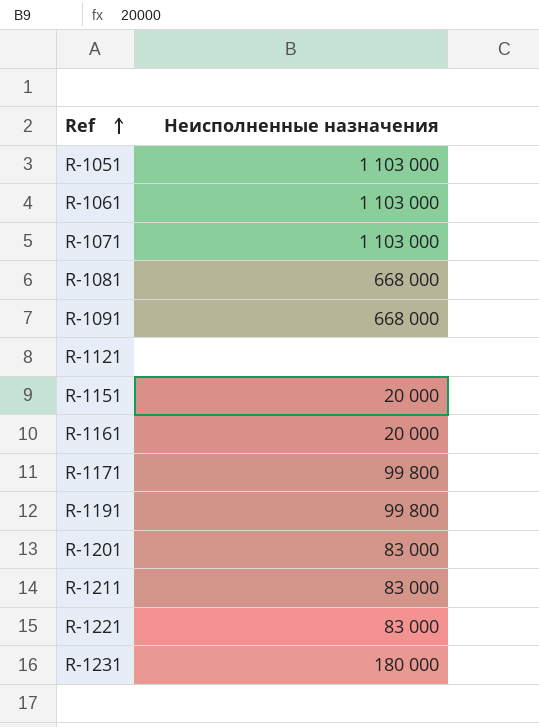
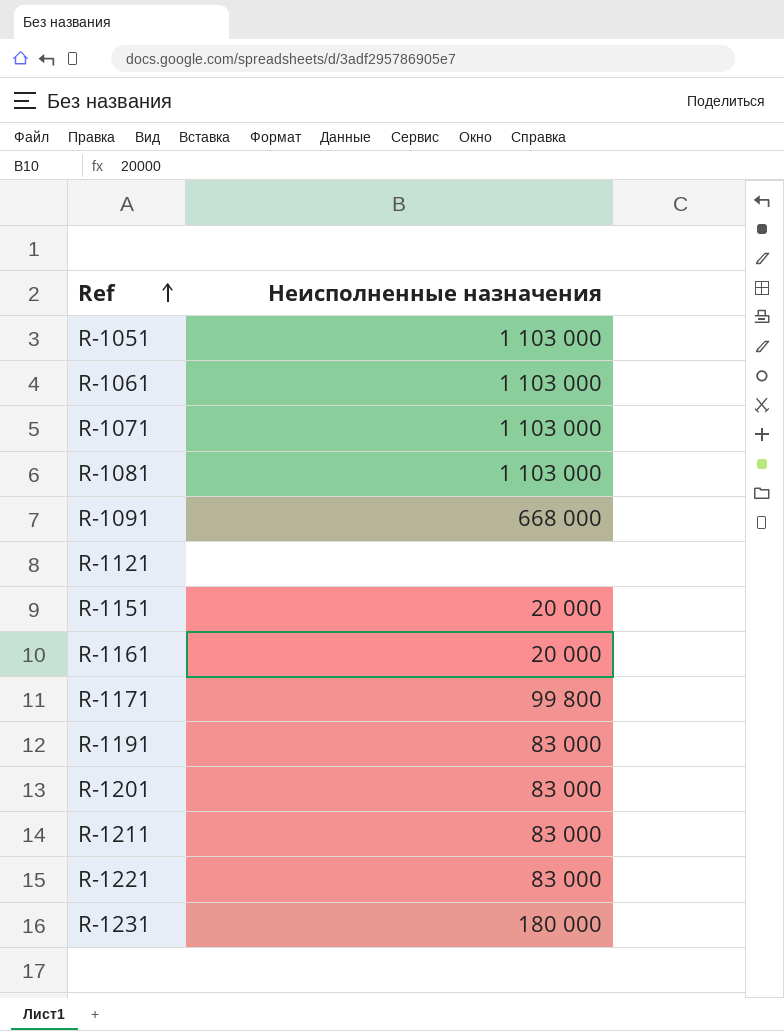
R-1081 | Неисполненные назначения: 668 000 -> 1 103 000
R-1191 | Неисполненные назначения: 99 800 -> 83 000

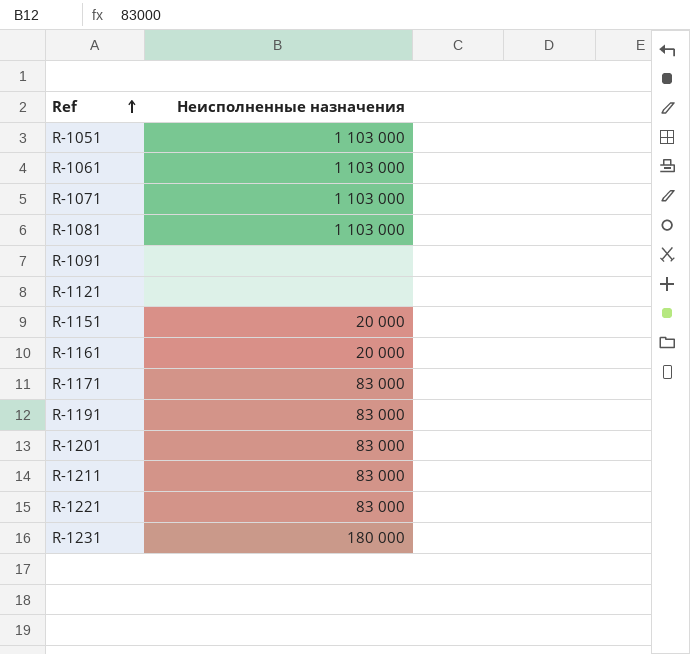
R-1091 | Неисполненные назначения: 668 000 -> none
R-1171 | Неисполненные назначения: 99 800 -> 83 000

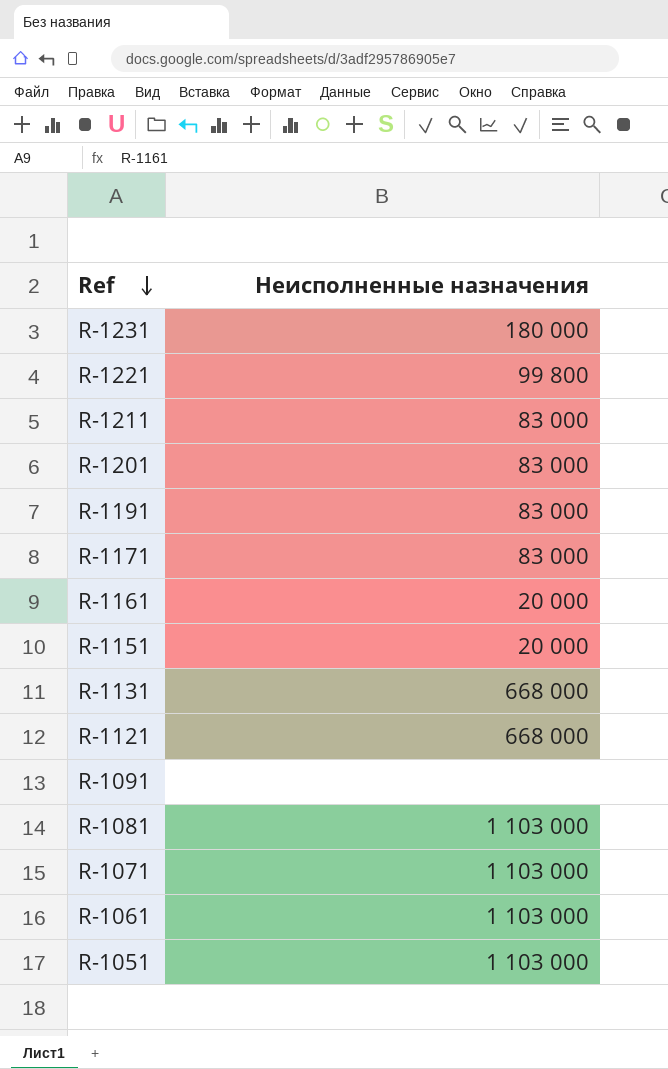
row order: Ref ascending -> Ref descending
R-1221 | Неисполненные назначения: 83 000 -> 99 800
row R-1131: none -> 668 000
R-1121 | Неисполненные назначения: none -> 668 000

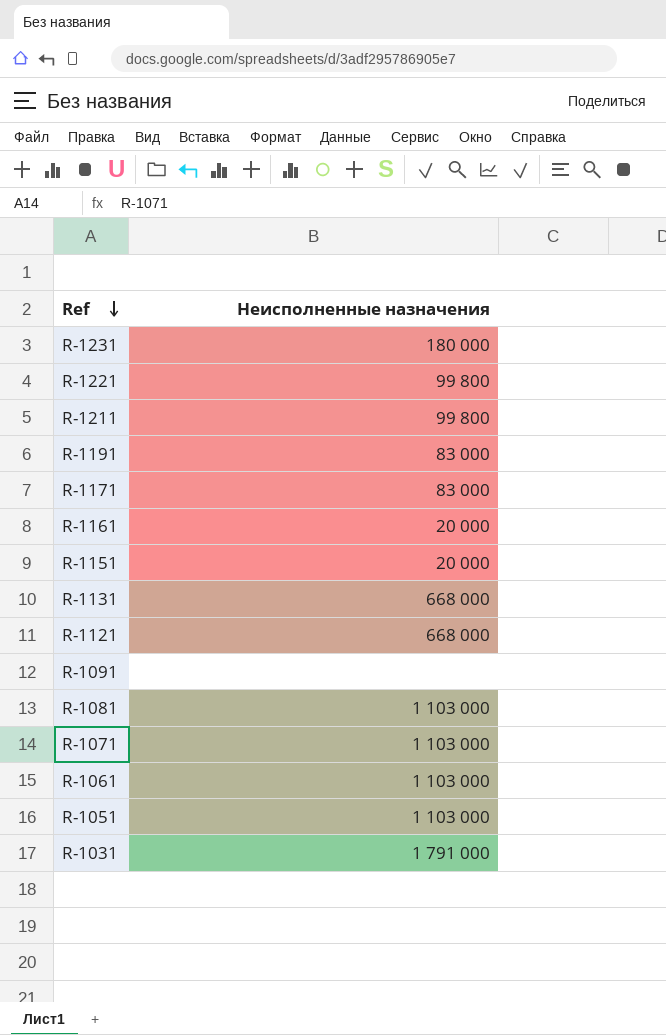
row R-1201: 83 000 -> none
R-1211 | Неисполненные назначения: 83 000 -> 99 800
row R-1031: none -> 1 791 000

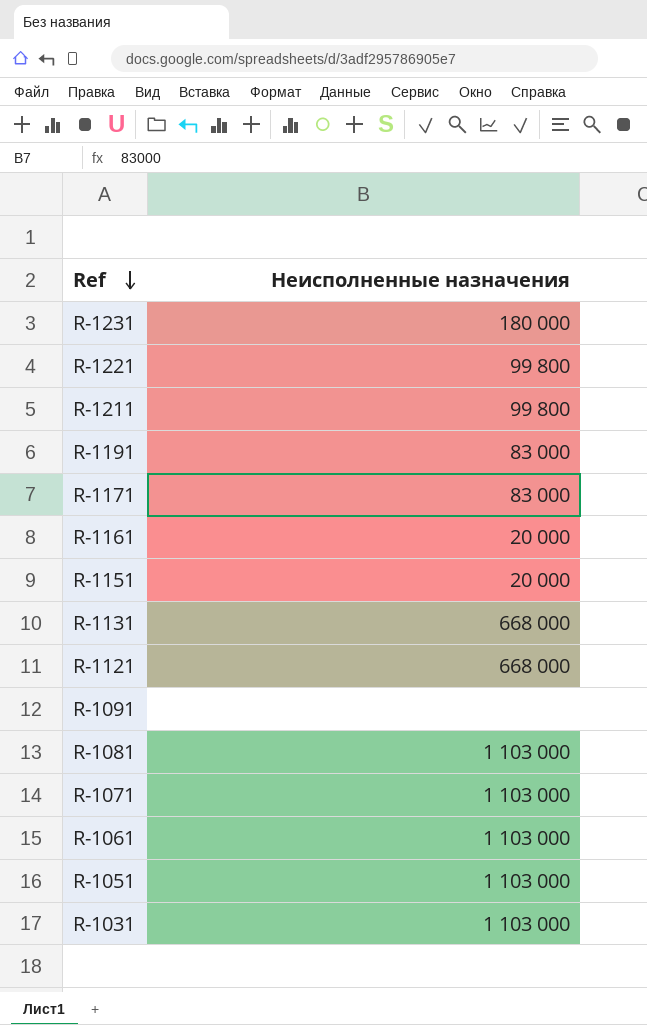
R-1031 | Неисполненные назначения: 1 791 000 -> 1 103 000

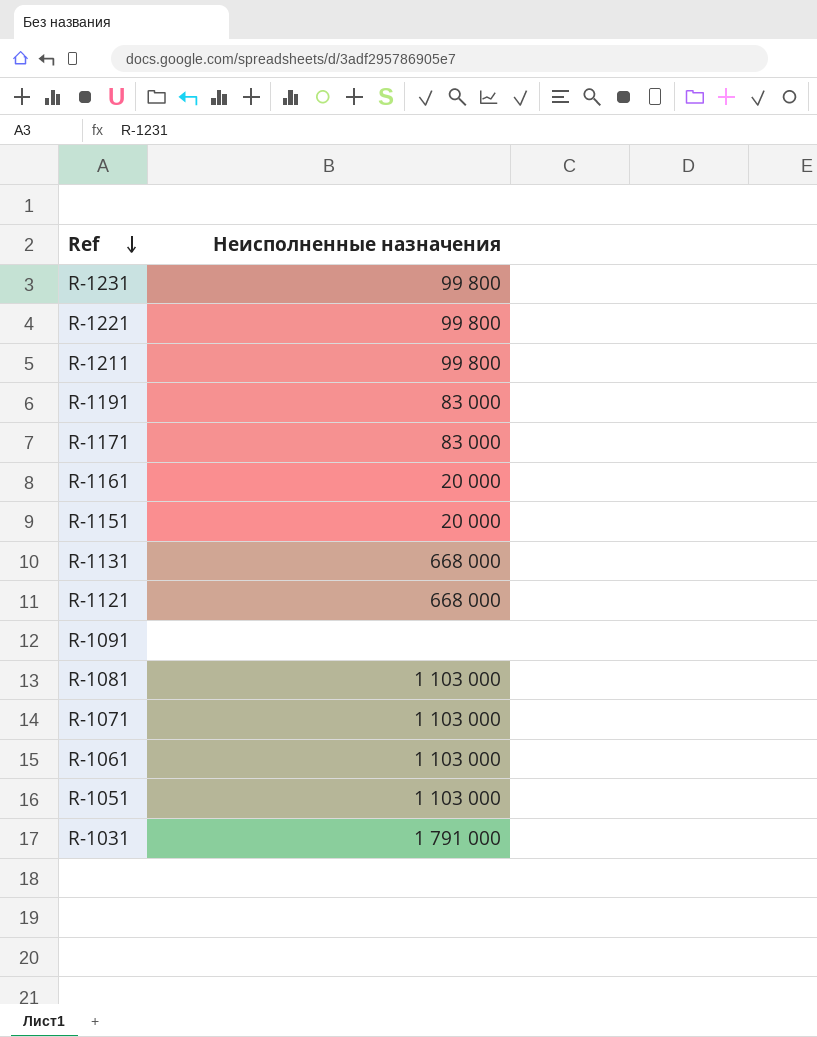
R-1231 | Неисполненные назначения: 180 000 -> 99 800
R-1031 | Неисполненные назначения: 1 103 000 -> 1 791 000

